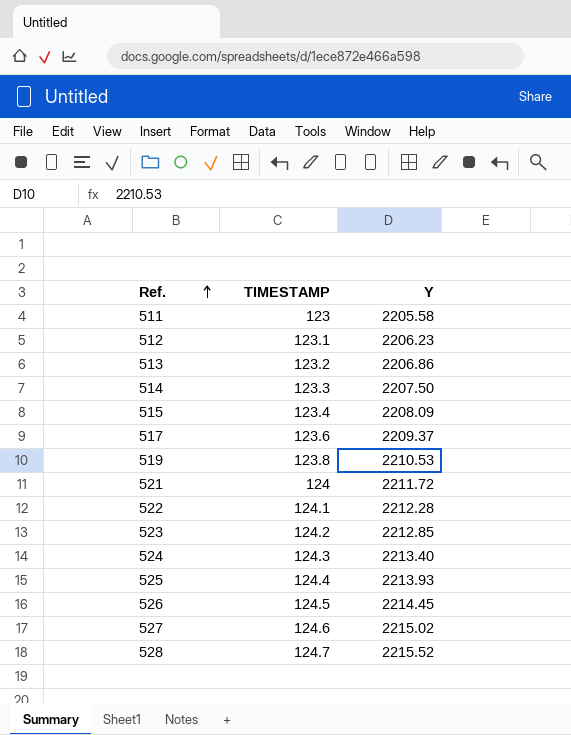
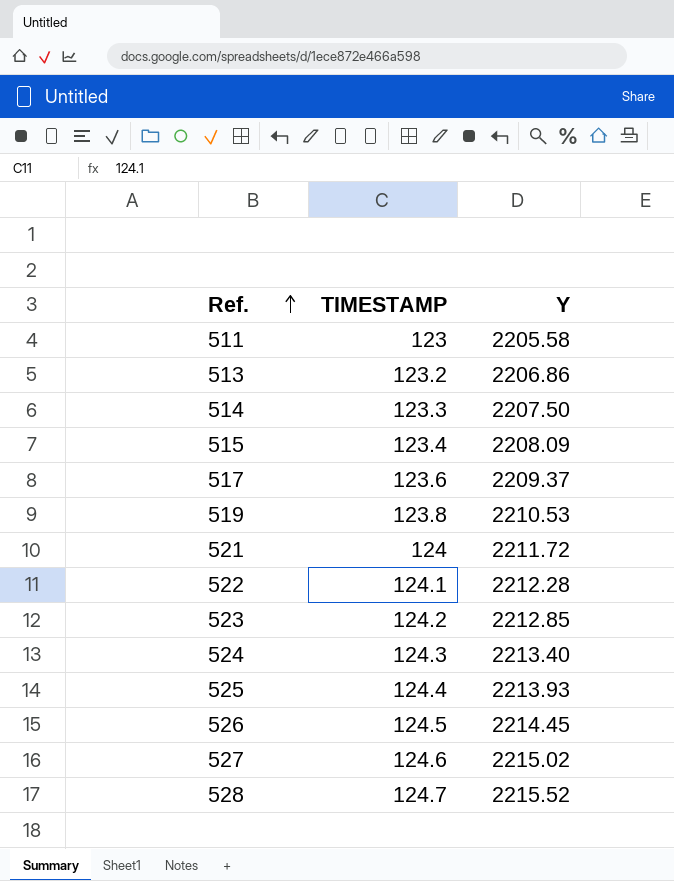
row 512: 123.1 | 2206.23 -> none

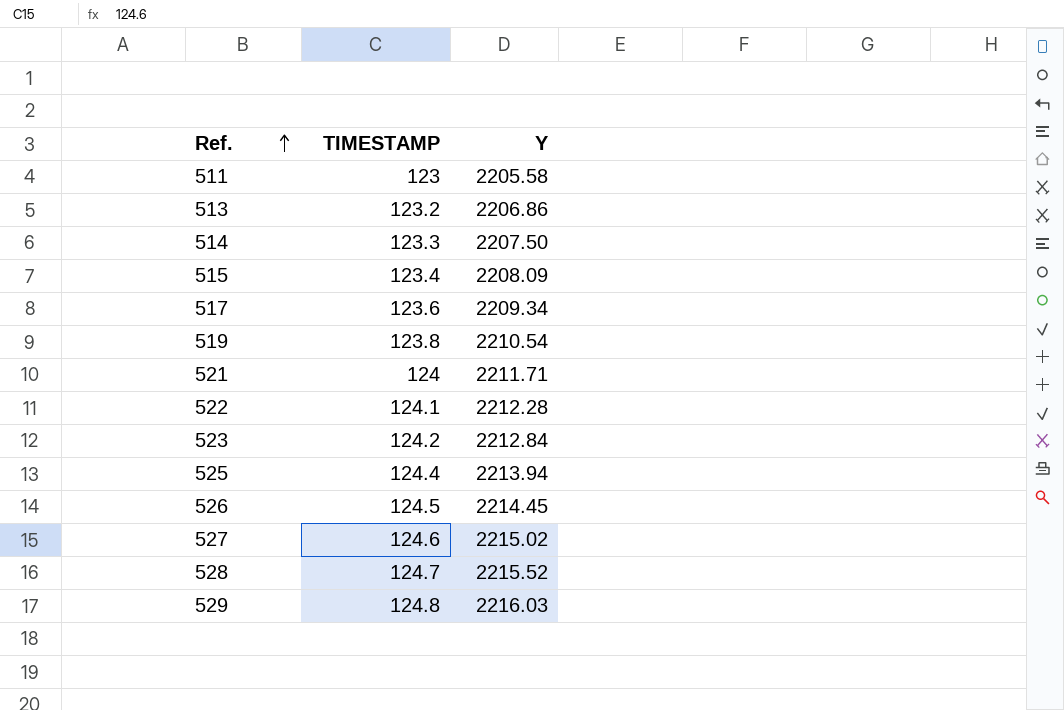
row 524: 124.3 | 2213.40 -> none
517 | Y: 2209.37 -> 2209.34
519 | Y: 2210.53 -> 2210.54
521 | Y: 2211.72 -> 2211.71
523 | Y: 2212.85 -> 2212.84
525 | Y: 2213.93 -> 2213.94
row 529: none -> 124.8 | 2216.03

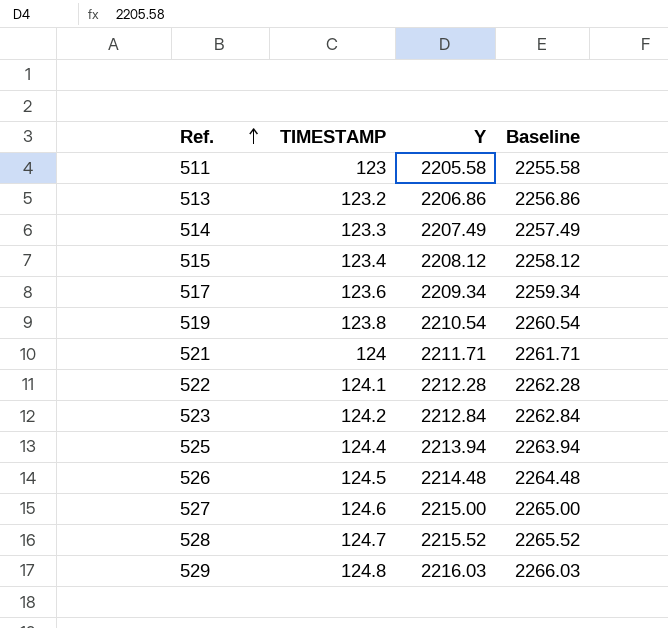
column Baseline | formula: none -> [Y] + 50
514 | Y: 2207.50 -> 2207.49
515 | Y: 2208.09 -> 2208.12
526 | Y: 2214.45 -> 2214.48
527 | Y: 2215.02 -> 2215.00

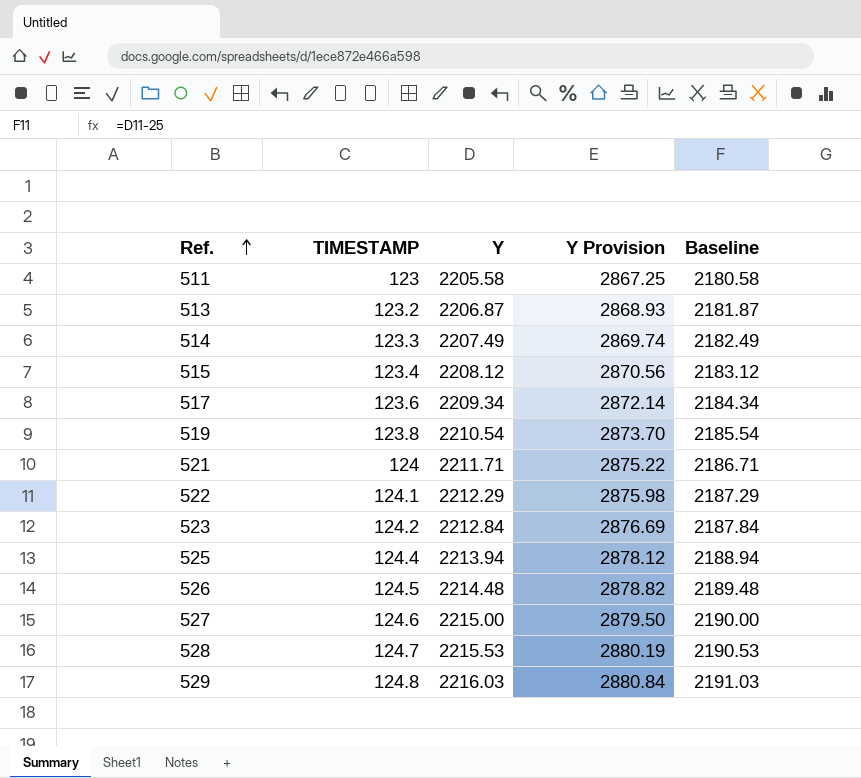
column Y Provision | formula: none -> [Y] * 1.3
column Baseline | formula: [Y] + 50 -> [Y] - 25
513 | Y: 2206.86 -> 2206.87
522 | Y: 2212.28 -> 2212.29
528 | Y: 2215.52 -> 2215.53

